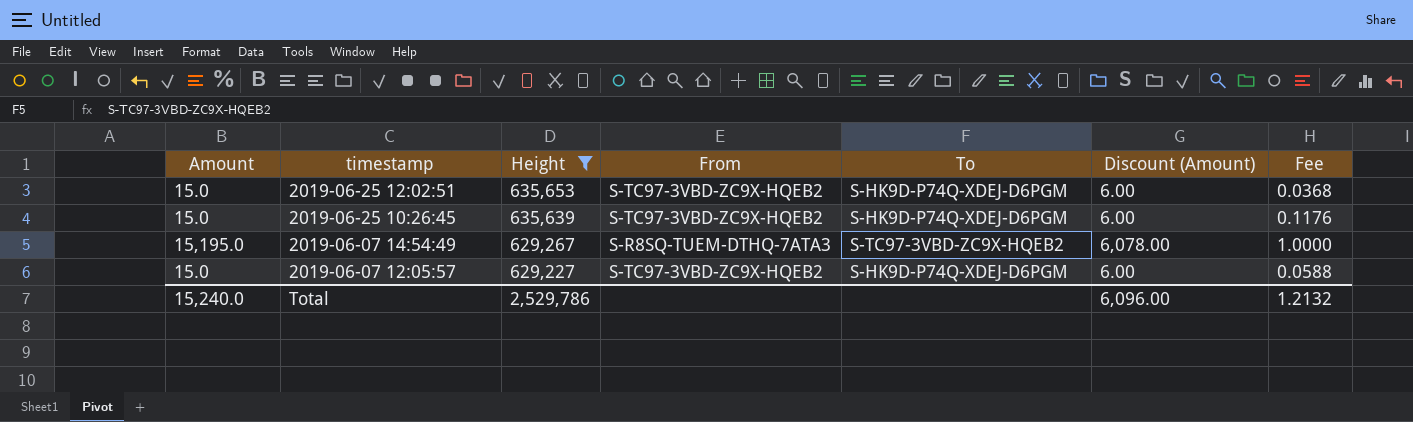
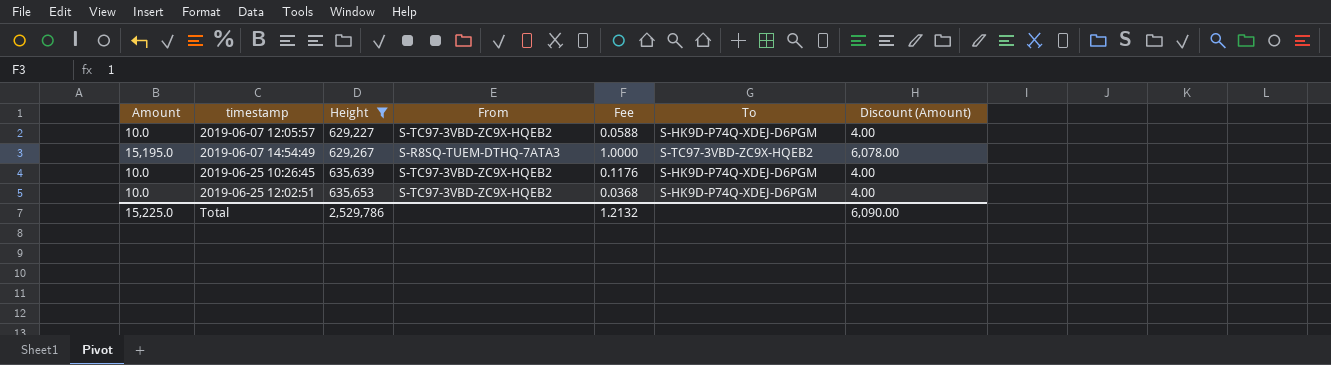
row order: timestamp descending -> timestamp ascending
column Fee | position: 7 -> 5
2019-06-07 12:05:57 | Amount: 15.0 -> 10.0
2019-06-07 12:05:57 | Discount (Amount): 6.00 -> 4.00
2019-06-25 10:26:45 | Amount: 15.0 -> 10.0
2019-06-25 10:26:45 | Discount (Amount): 6.00 -> 4.00
2019-06-25 12:02:51 | Amount: 15.0 -> 10.0
2019-06-25 12:02:51 | Discount (Amount): 6.00 -> 4.00
Total | Amount: 15,240.0 -> 15,225.0
Total | Discount (Amount): 6,096.00 -> 6,090.00

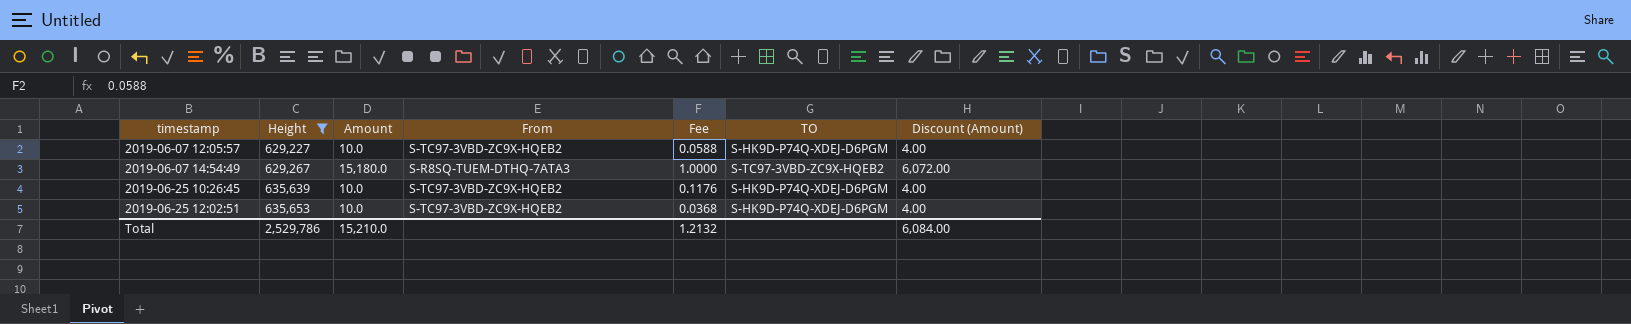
column Amount | position: 1 -> 3
column name: To -> TO
2019-06-07 14:54:49 | Amount: 15,195.0 -> 15,180.0
2019-06-07 14:54:49 | Discount (Amount): 6,078.00 -> 6,072.00
Total | Amount: 15,225.0 -> 15,210.0
Total | Discount (Amount): 6,090.00 -> 6,084.00

